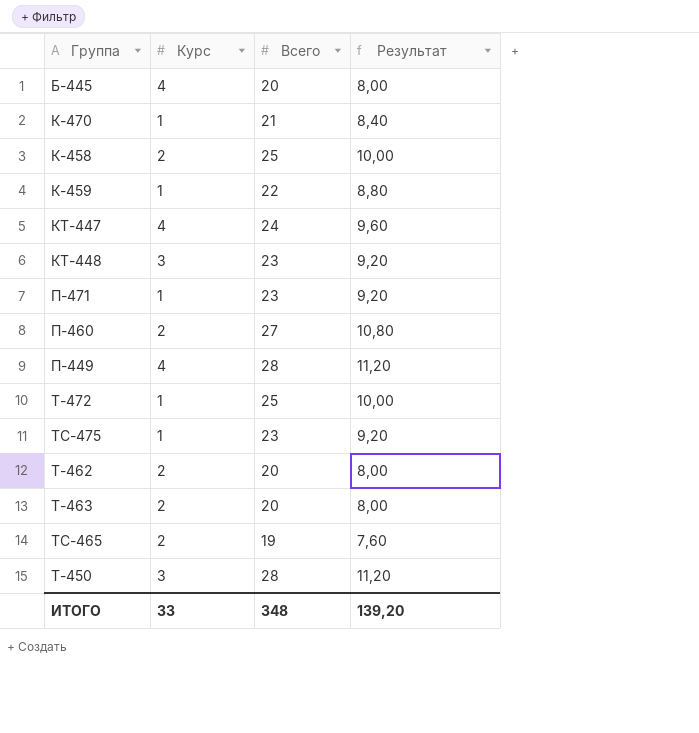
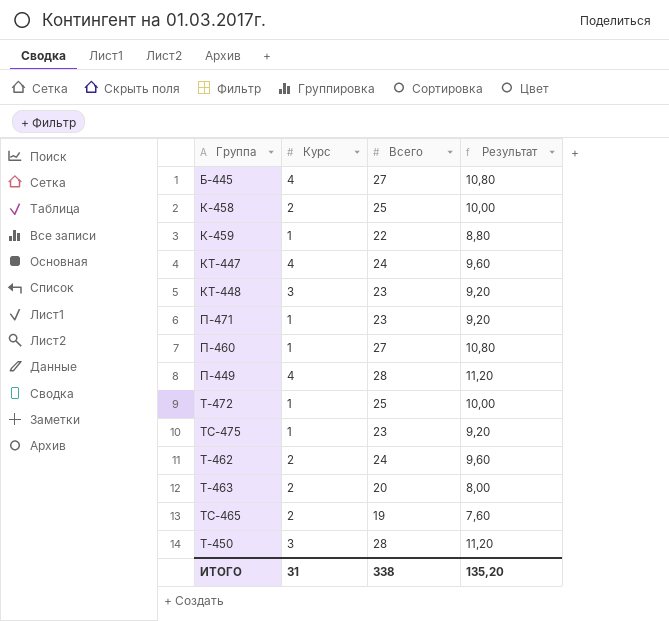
row К-470: 1 | 21 | 8,40 -> none
Б-445 | Всего: 20 -> 27
Б-445 | Результат: 8,00 -> 10,80
П-460 | Курс: 2 -> 1
Т-462 | Всего: 20 -> 24
Т-462 | Результат: 8,00 -> 9,60
ИТОГО | Курс: 33 -> 31
ИТОГО | Всего: 348 -> 338
ИТОГО | Результат: 139,20 -> 135,20

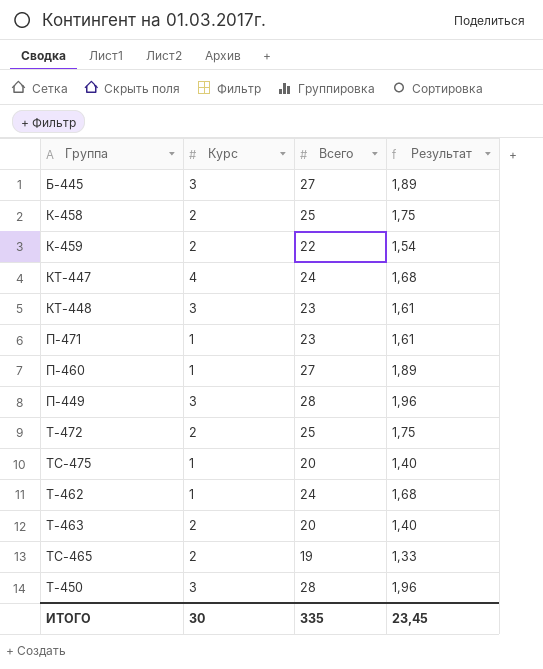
column Результат | formula: [Всего] * 0,4 -> [Всего] * 0,07
Б-445 | Курс: 4 -> 3
К-459 | Курс: 1 -> 2
П-449 | Курс: 4 -> 3
Т-472 | Курс: 1 -> 2
ТС-475 | Всего: 23 -> 20
Т-462 | Курс: 2 -> 1
ИТОГО | Курс: 31 -> 30
ИТОГО | Всего: 338 -> 335
ИТОГО | Результат: 135,20 -> 23,45

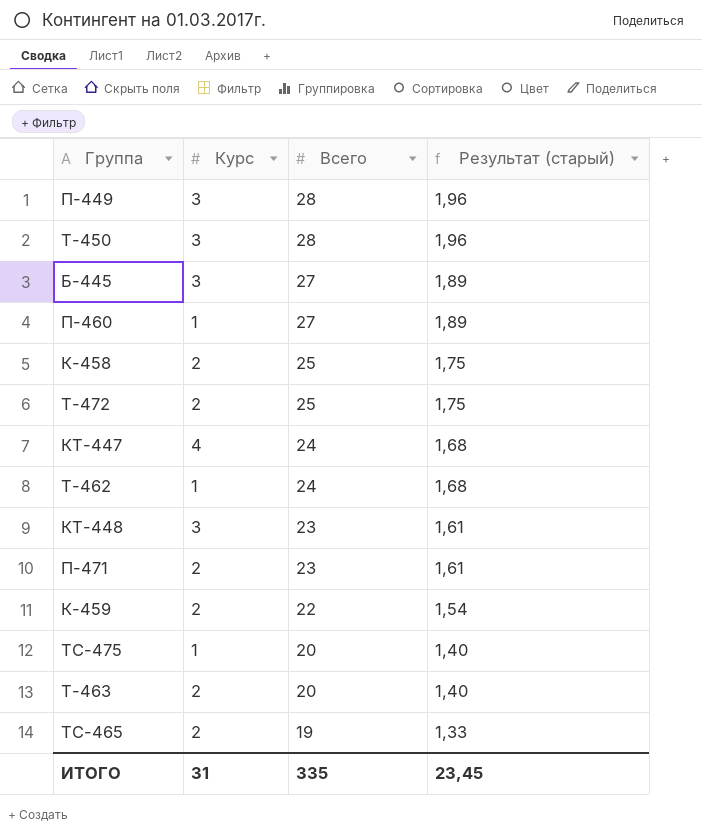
row order: none -> Всего descending
column name: Результат -> Результат (старый)
П-471 | Курс: 1 -> 2
ИТОГО | Курс: 30 -> 31

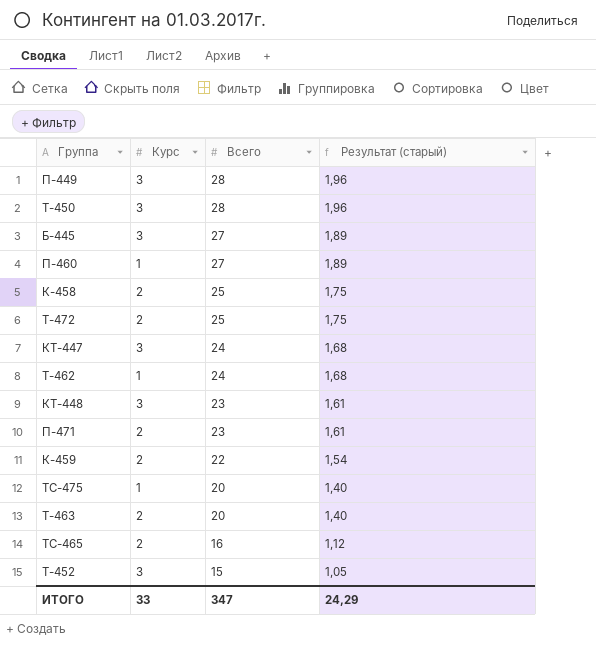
КТ-447 | Курс: 4 -> 3
ТС-465 | Всего: 19 -> 16
ТС-465 | Результат (старый): 1,33 -> 1,12
row Т-452: none -> 3 | 15 | 1,05
ИТОГО | Курс: 31 -> 33
ИТОГО | Всего: 335 -> 347
ИТОГО | Результат (старый): 23,45 -> 24,29

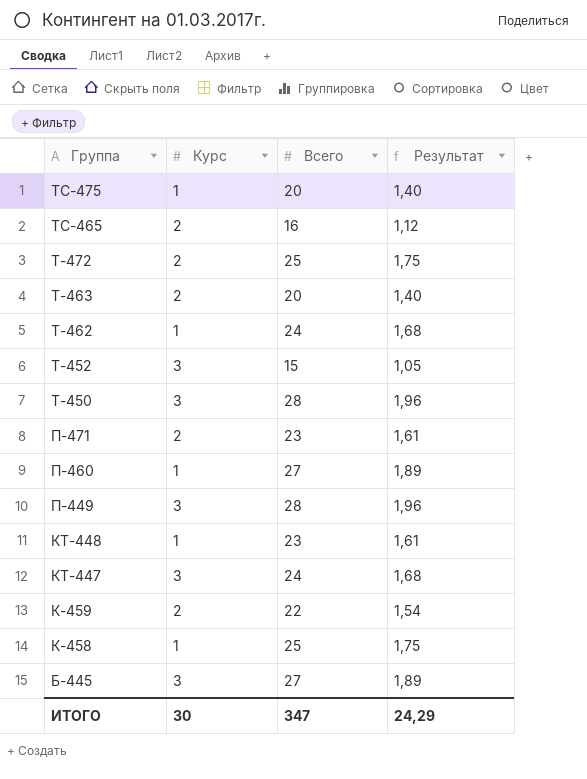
row order: Всего descending -> Группа descending
column name: Результат (старый) -> Результат
КТ-448 | Курс: 3 -> 1
К-458 | Курс: 2 -> 1
ИТОГО | Курс: 33 -> 30

